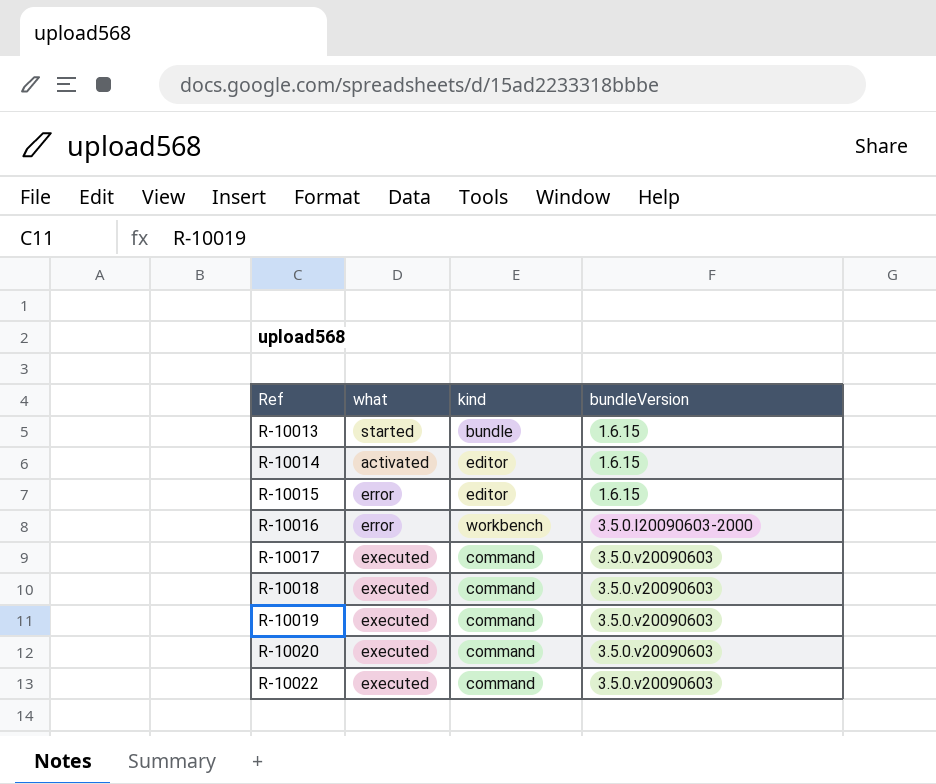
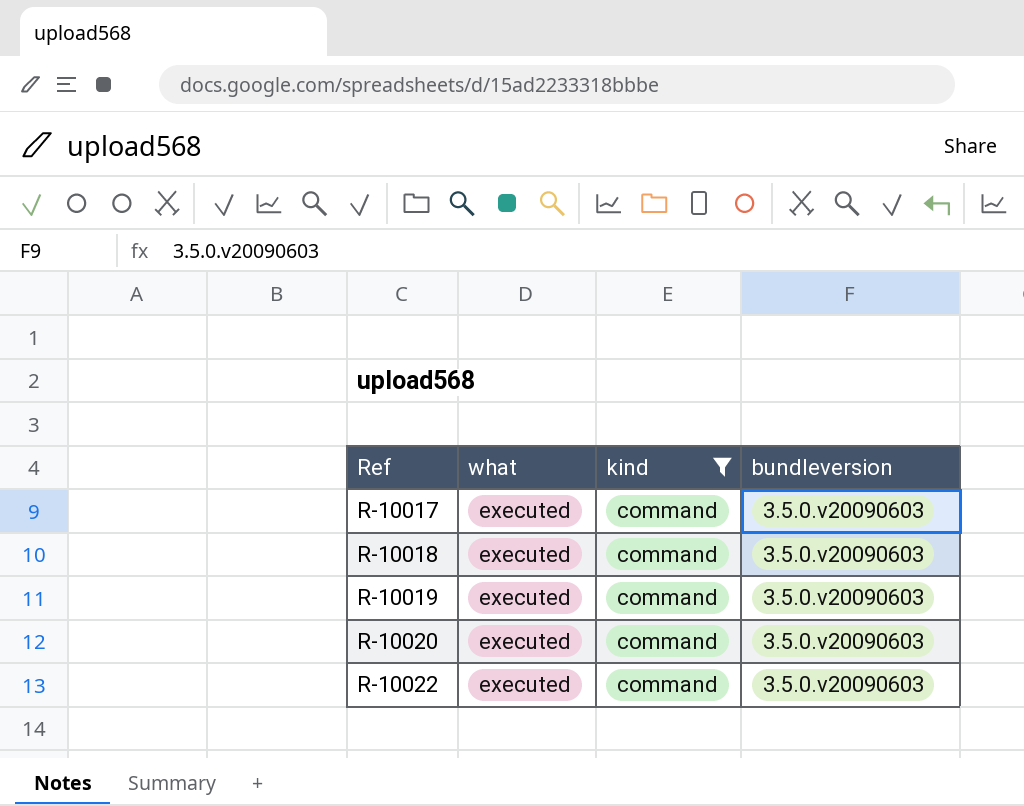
filter: none -> kind = command
column name: bundleVersion -> bundleversion

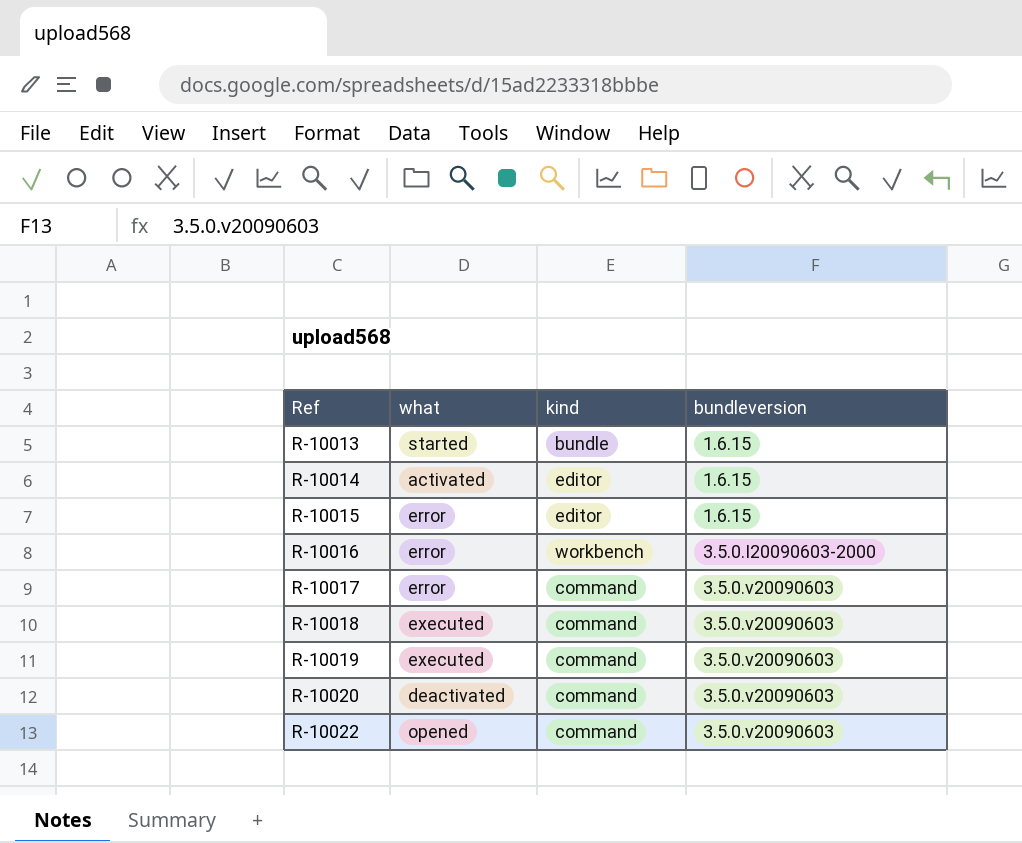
filter: kind = command -> none
R-10017 | what: executed -> error
R-10020 | what: executed -> deactivated
R-10022 | what: executed -> opened

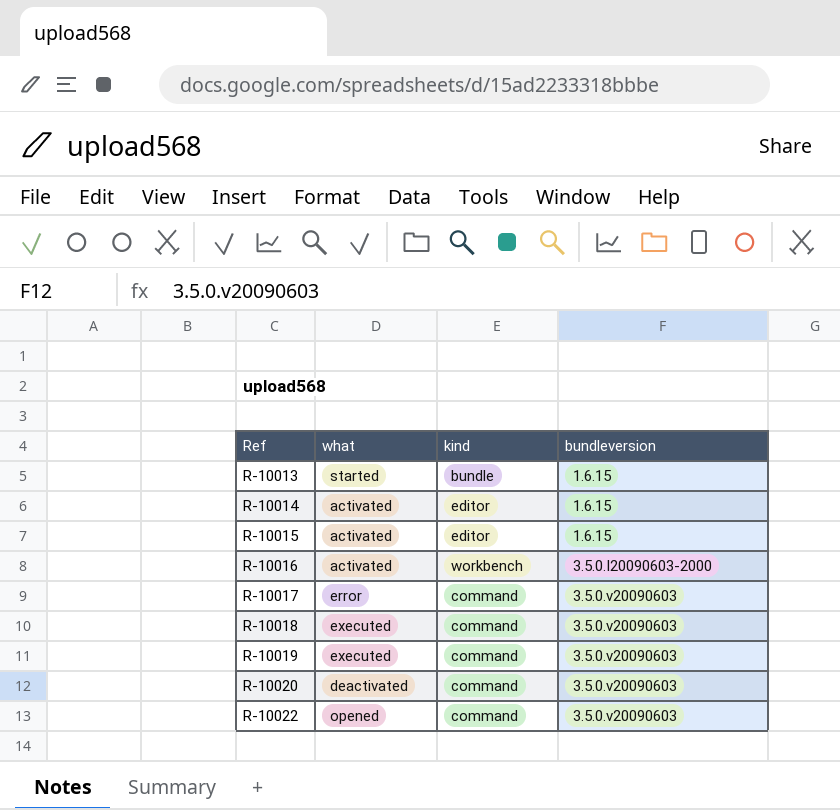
R-10015 | what: error -> activated
R-10016 | what: error -> activated

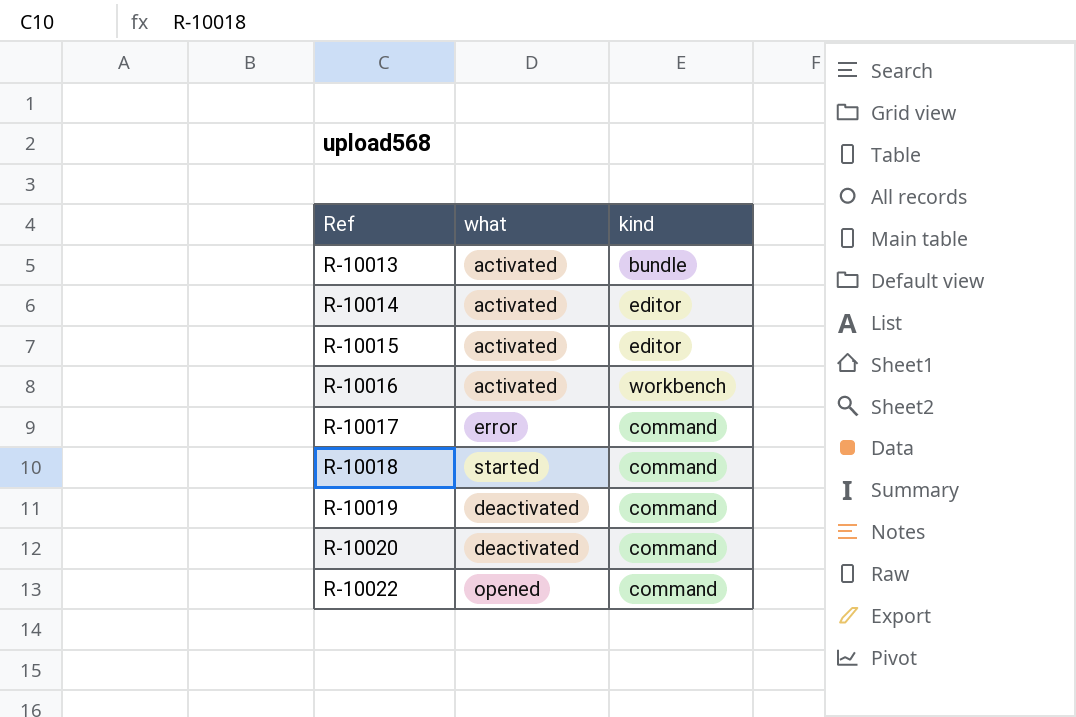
column bundleversion | position: 4 -> none
R-10013 | what: started -> activated
R-10018 | what: executed -> started
R-10019 | what: executed -> deactivated

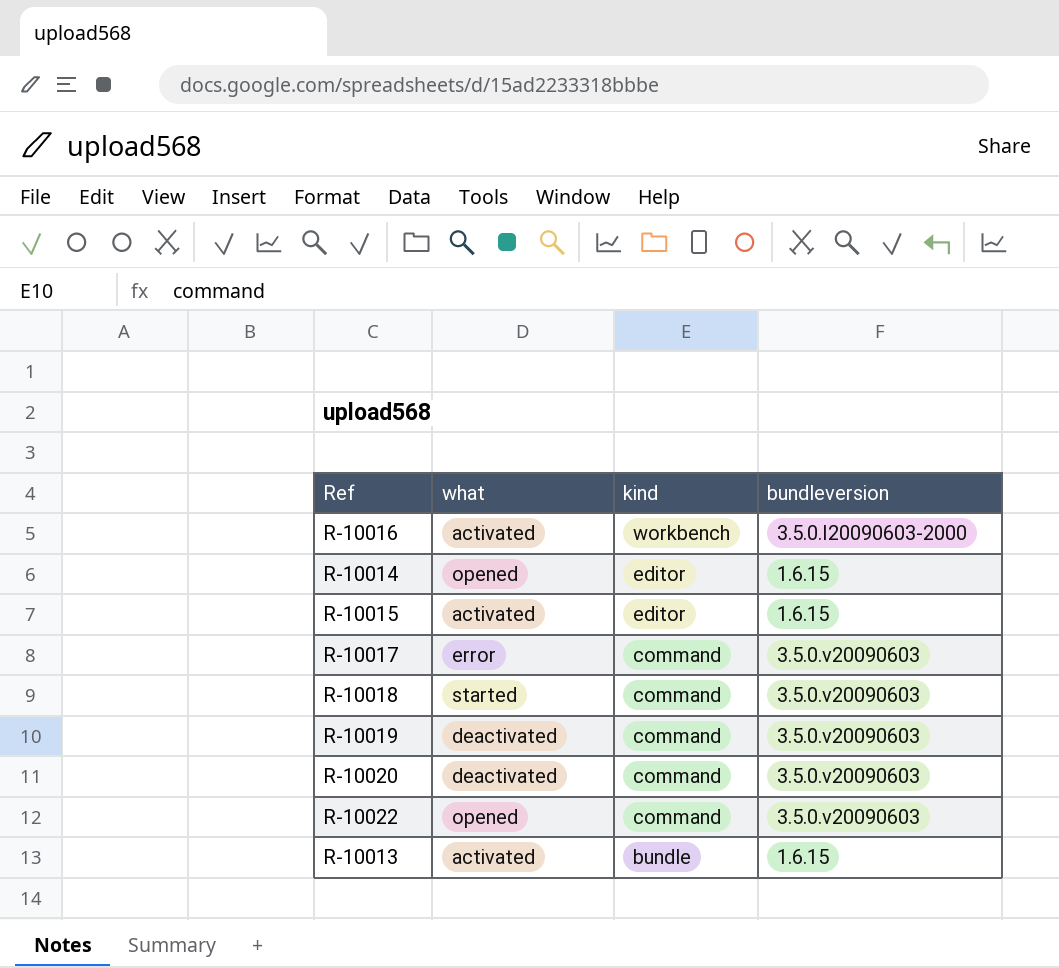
row order: Ref ascending -> kind descending
column bundleversion | position: none -> 4
R-10014 | what: activated -> opened

